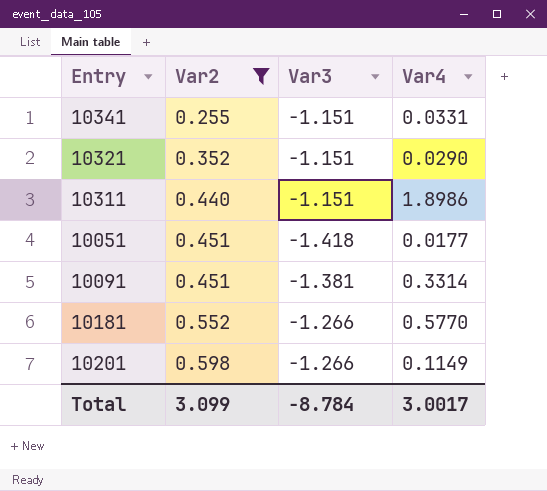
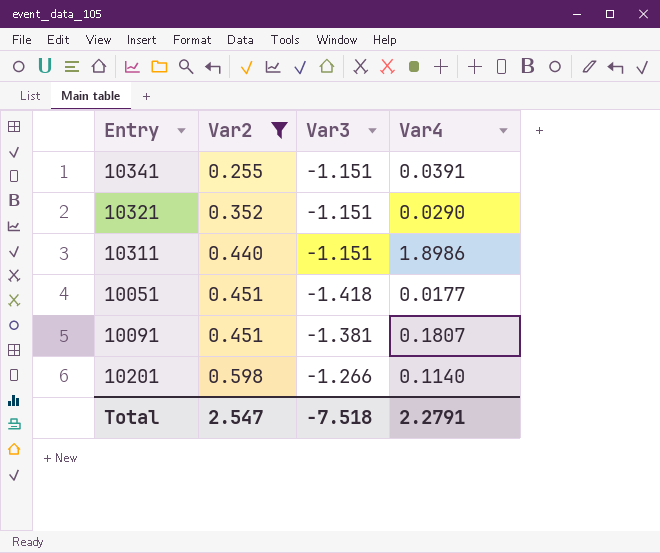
row 10181: 0.552 | -1.266 | 0.5770 -> none
10341 | Var4: 0.0331 -> 0.0391
10091 | Var4: 0.3314 -> 0.1807
10201 | Var4: 0.1149 -> 0.1140
Total | Var2: 3.099 -> 2.547
Total | Var3: -8.784 -> -7.518
Total | Var4: 3.0017 -> 2.2791

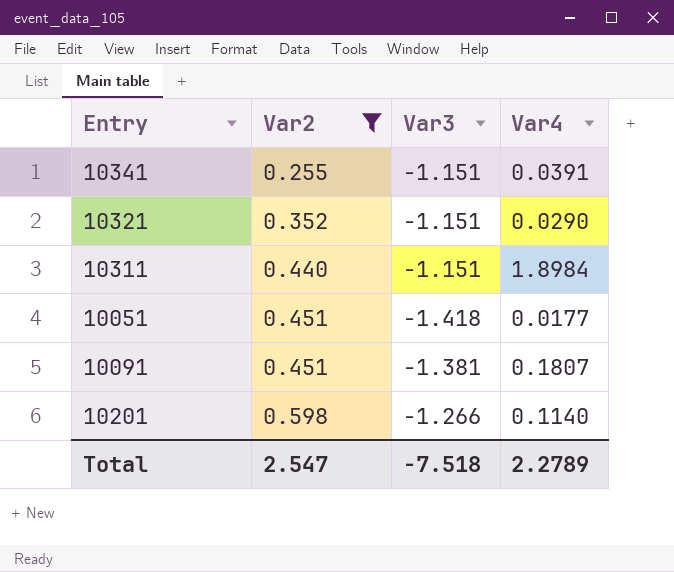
10311 | Var4: 1.8986 -> 1.8984
Total | Var4: 2.2791 -> 2.2789

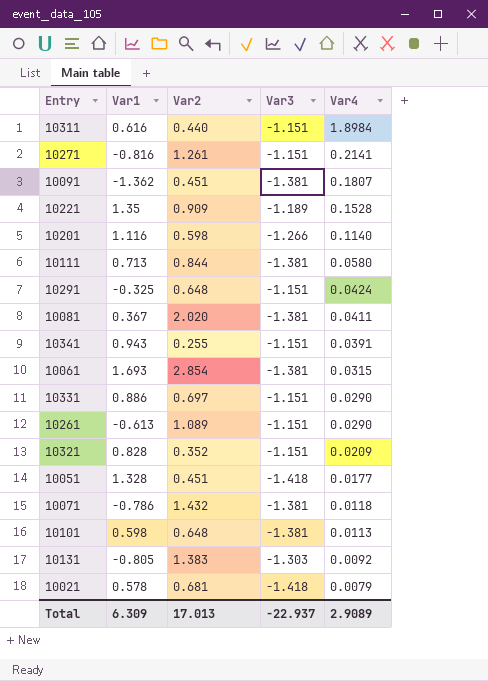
filter: Var2 <= 0.598 -> none
row order: Var2 ascending -> Var4 descending
column Var1 | position: none -> 2
10321 | Var4: 0.0290 -> 0.0209
Total | Var2: 2.547 -> 17.013
Total | Var3: -7.518 -> -22.937
Total | Var4: 2.2789 -> 2.9089

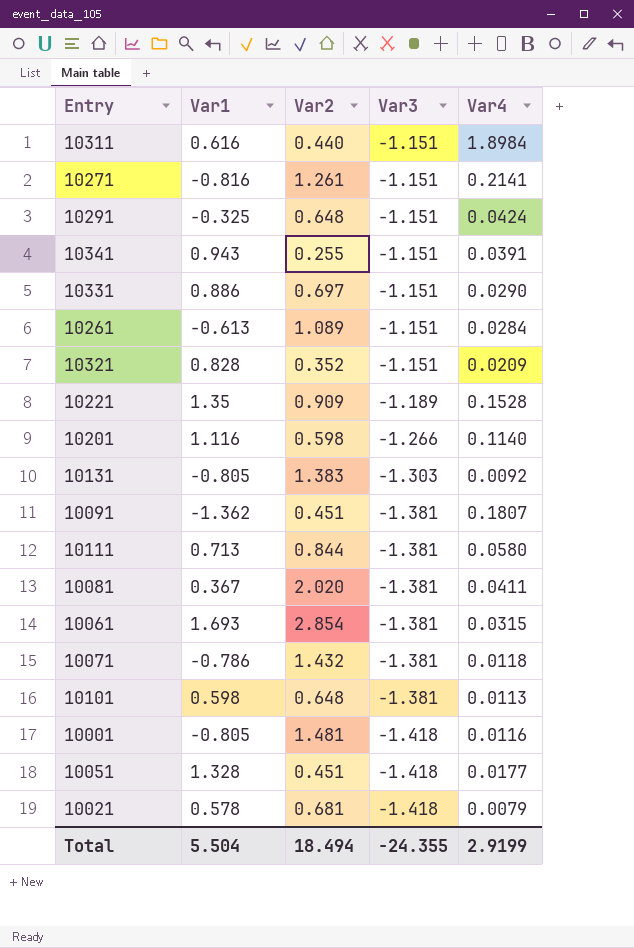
row order: Var4 descending -> Var3 descending
10261 | Var4: 0.0290 -> 0.0284
row 10001: none -> -0.805 | 1.481 | -1.418 | 0.0116
Total | Var1: 6.309 -> 5.504
Total | Var2: 17.013 -> 18.494
Total | Var3: -22.937 -> -24.355
Total | Var4: 2.9089 -> 2.9199

